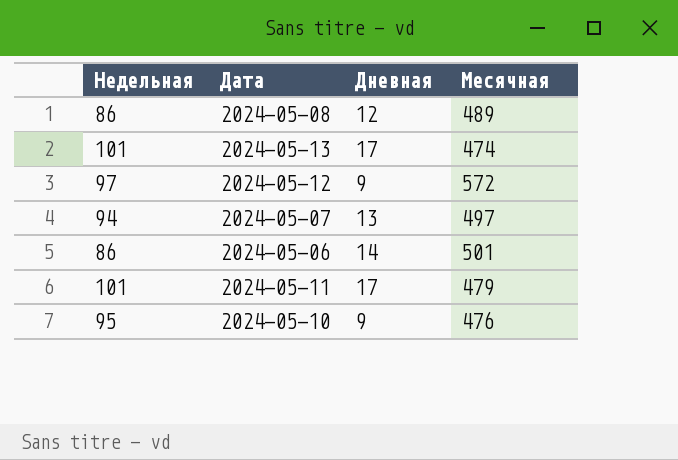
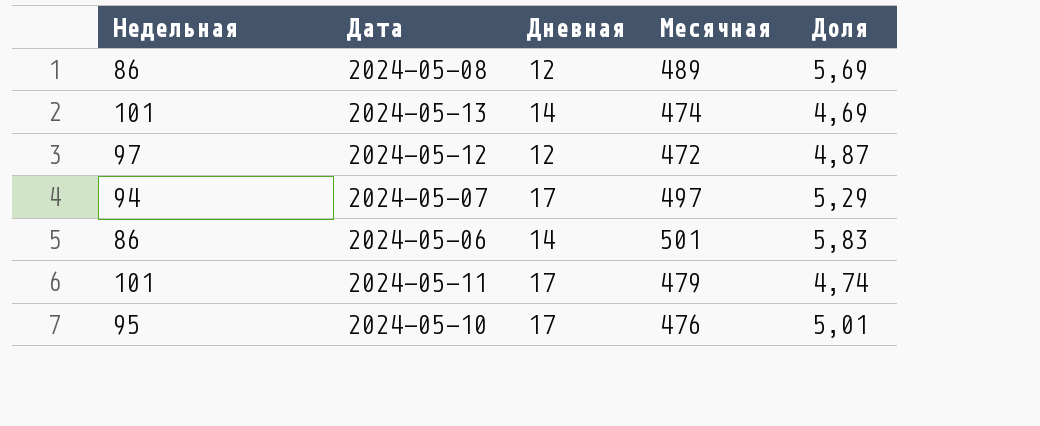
column Доля | formula: none -> [Месячная] / [Недельная]
2024-05-13 | Дневная: 17 -> 14
2024-05-12 | Дневная: 9 -> 12
2024-05-12 | Месячная: 572 -> 472
2024-05-07 | Дневная: 13 -> 17
2024-05-10 | Дневная: 9 -> 17

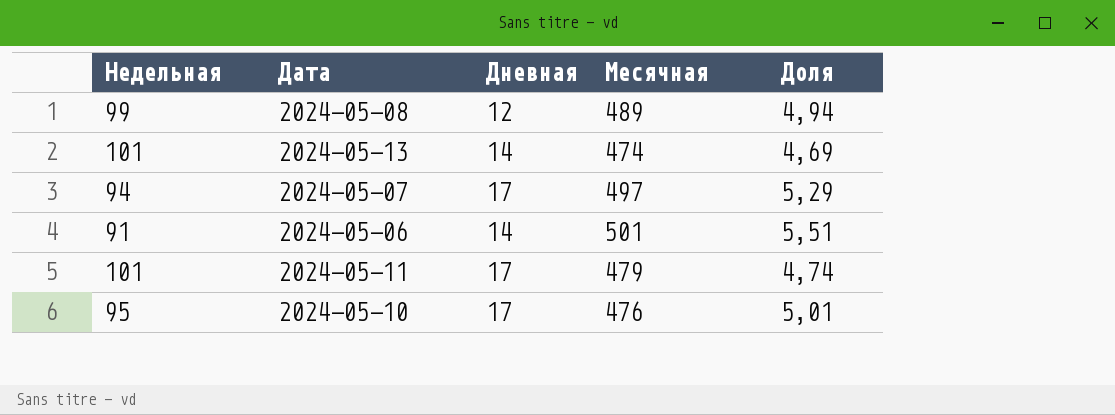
row 2024-05-12: 97 | 12 | 472 | 4,87 -> none
2024-05-08 | Недельная: 86 -> 99
2024-05-08 | Доля: 5,69 -> 4,94
2024-05-06 | Недельная: 86 -> 91
2024-05-06 | Доля: 5,83 -> 5,51

